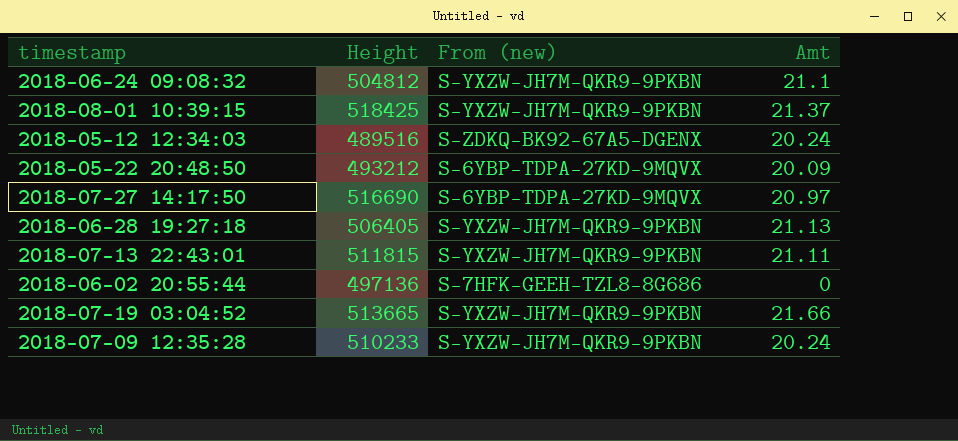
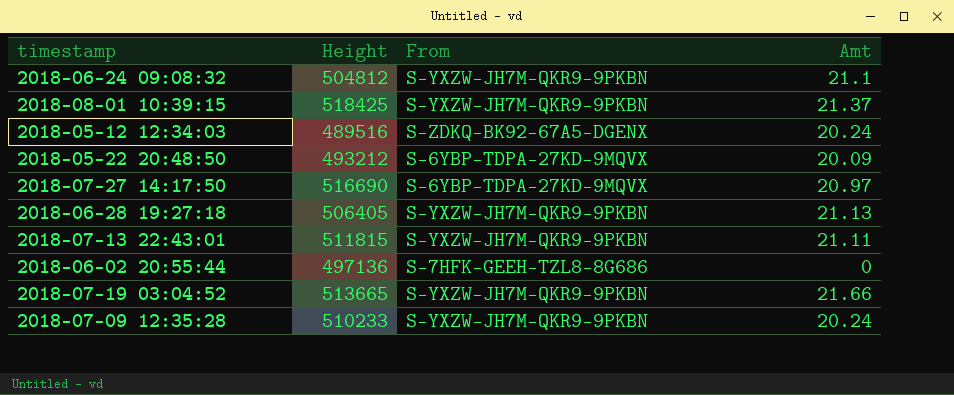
column name: From (new) -> From

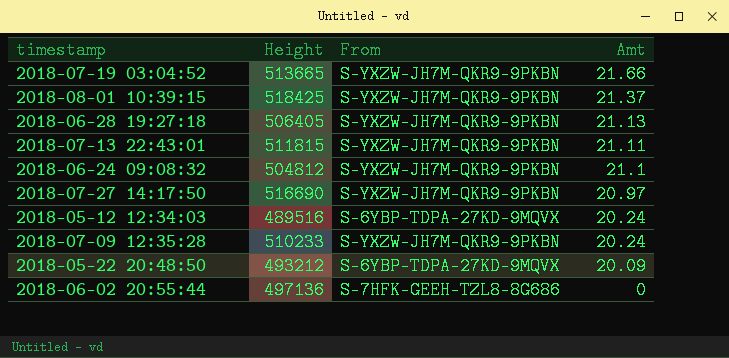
row order: none -> Amt descending
2018-07-27 14:17:50 | From: S-6YBP-TDPA-27KD-9MQVX -> S-YXZW-JH7M-QKR9-9PKBN
2018-05-12 12:34:03 | From: S-ZDKQ-BK92-67A5-DGENX -> S-6YBP-TDPA-27KD-9MQVX

